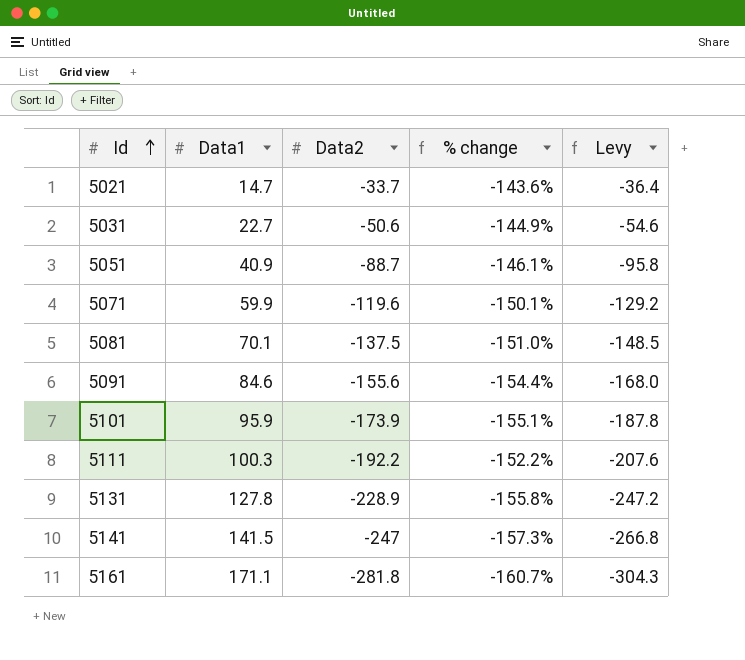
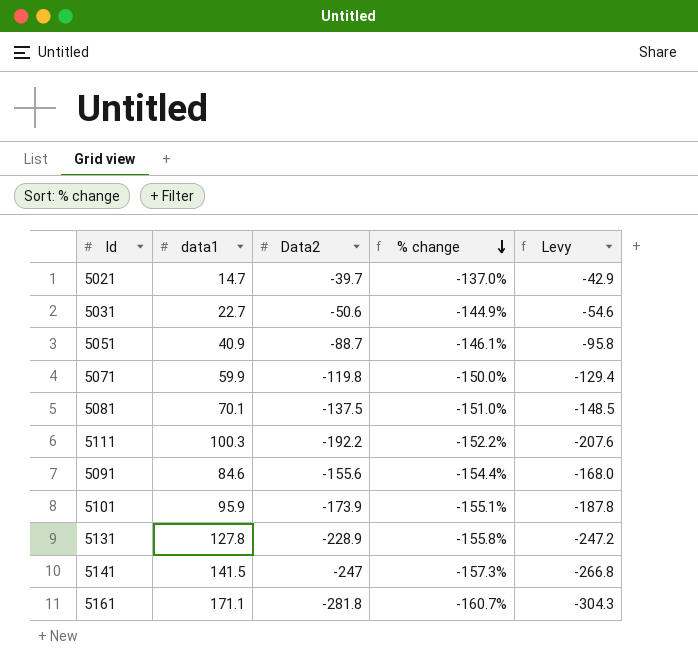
row order: Id ascending -> % change descending
column name: Data1 -> data1
5021 | Data2: -33.7 -> -39.7
5021 | % change: -143.6% -> -137.0%
5021 | Levy: -36.4 -> -42.9
5071 | Data2: -119.6 -> -119.8
5071 | % change: -150.1% -> -150.0%
5071 | Levy: -129.2 -> -129.4

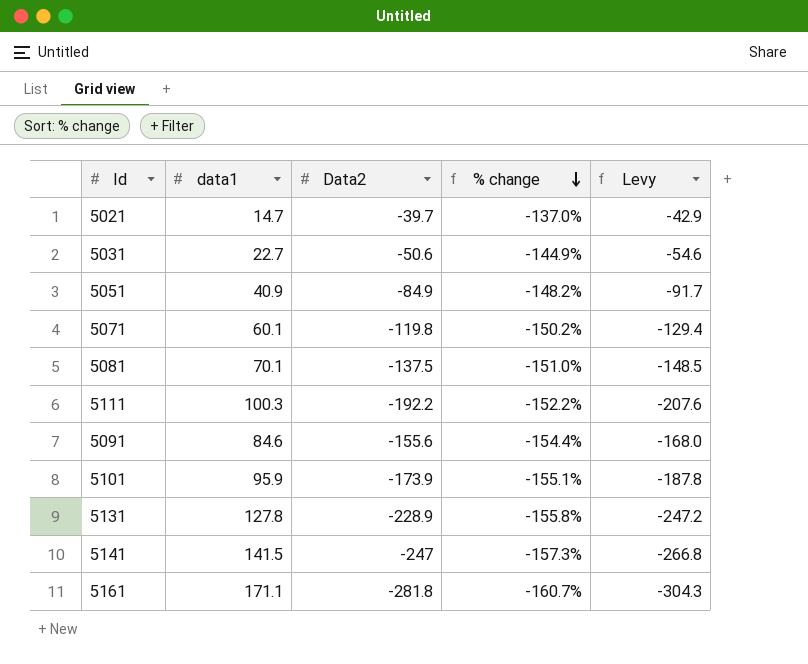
5051 | Data2: -88.7 -> -84.9
5051 | % change: -146.1% -> -148.2%
5051 | Levy: -95.8 -> -91.7
5071 | data1: 59.9 -> 60.1
5071 | % change: -150.0% -> -150.2%

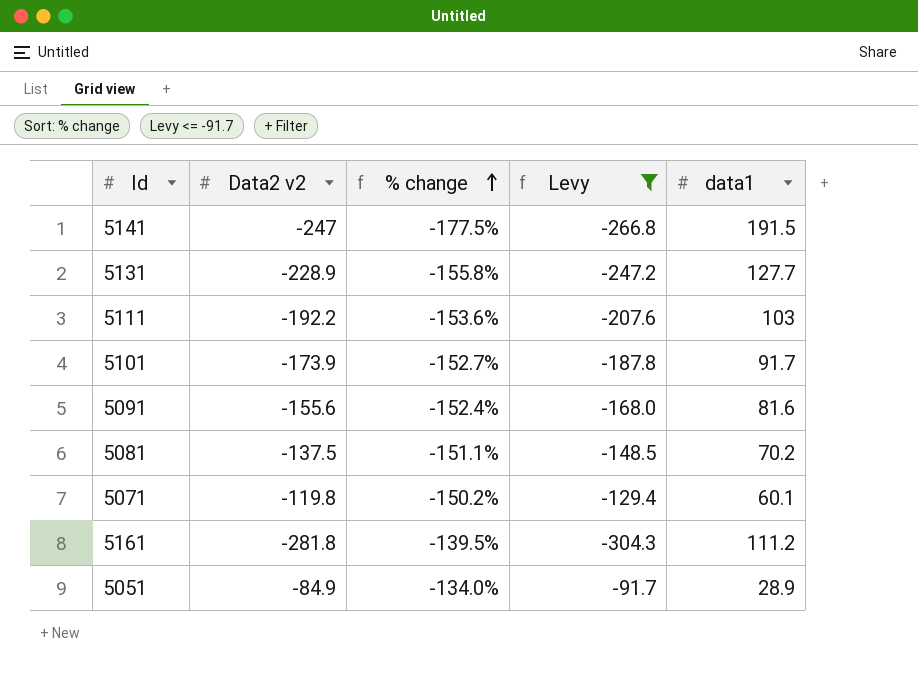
filter: none -> Levy <= -91.7
row order: % change descending -> % change ascending
column name: Data2 -> Data2 v2
column data1 | position: 2 -> 5
5141 | % change: -157.3% -> -177.5%
5141 | data1: 141.5 -> 191.5
5131 | data1: 127.8 -> 127.7
5111 | % change: -152.2% -> -153.6%
5111 | data1: 100.3 -> 103
5101 | % change: -155.1% -> -152.7%
5101 | data1: 95.9 -> 91.7
5091 | % change: -154.4% -> -152.4%
5091 | data1: 84.6 -> 81.6
5081 | % change: -151.0% -> -151.1%
5081 | data1: 70.1 -> 70.2
5161 | % change: -160.7% -> -139.5%
5161 | data1: 171.1 -> 111.2
5051 | % change: -148.2% -> -134.0%
5051 | data1: 40.9 -> 28.9

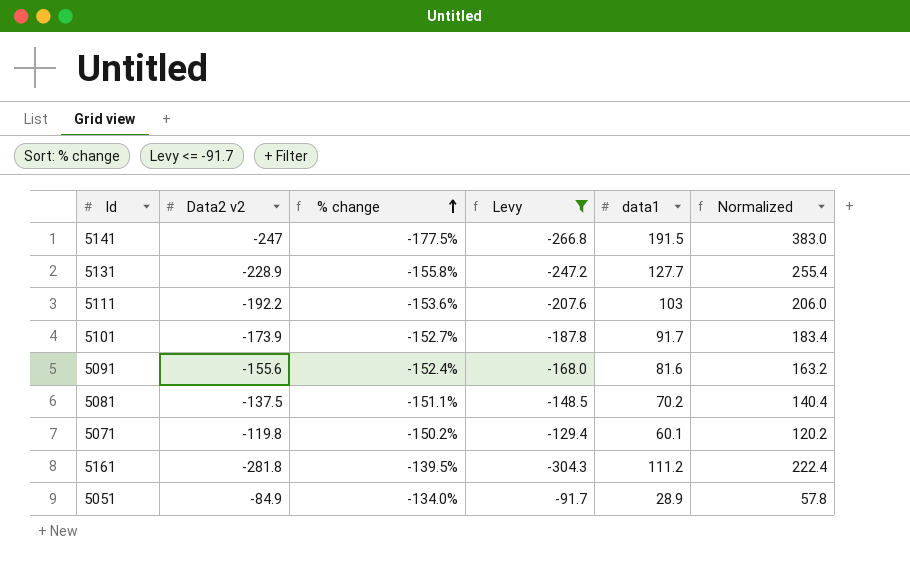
column Normalized | formula: none -> [data1] * 2

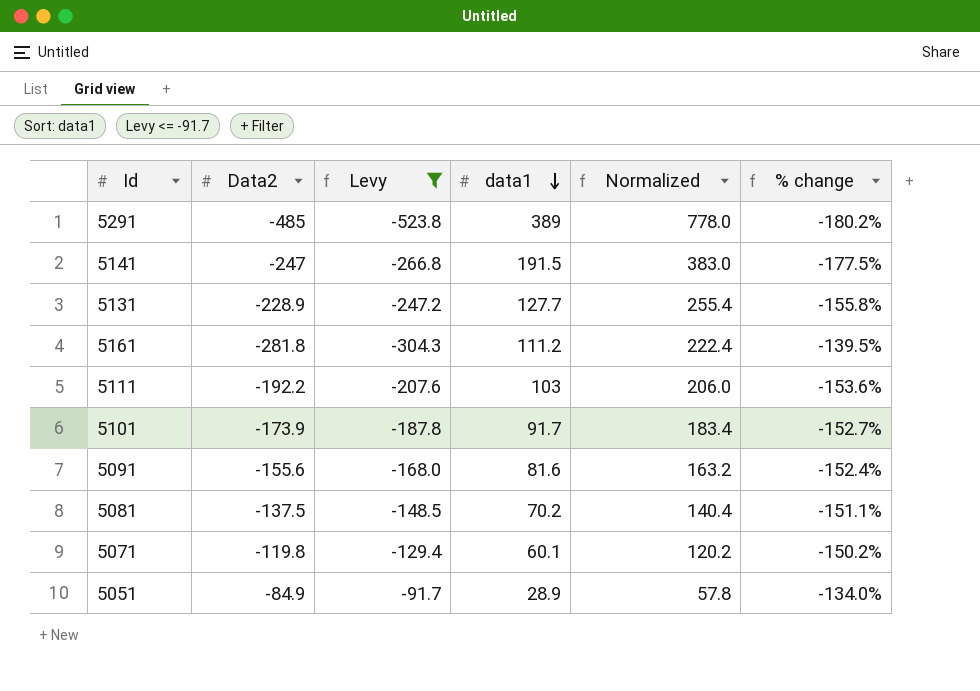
row order: % change ascending -> data1 descending
column name: Data2 v2 -> Data2
column % change | position: 3 -> 6
row 5291: none -> -485 | -523.8 | 389 | 778.0 | -180.2%

